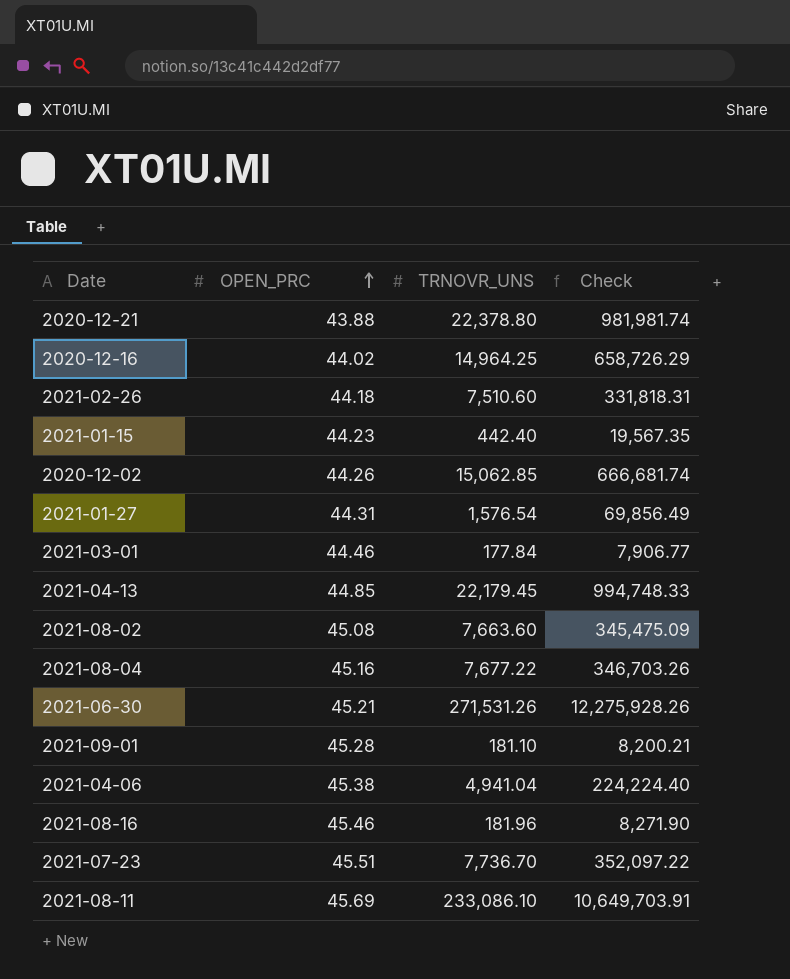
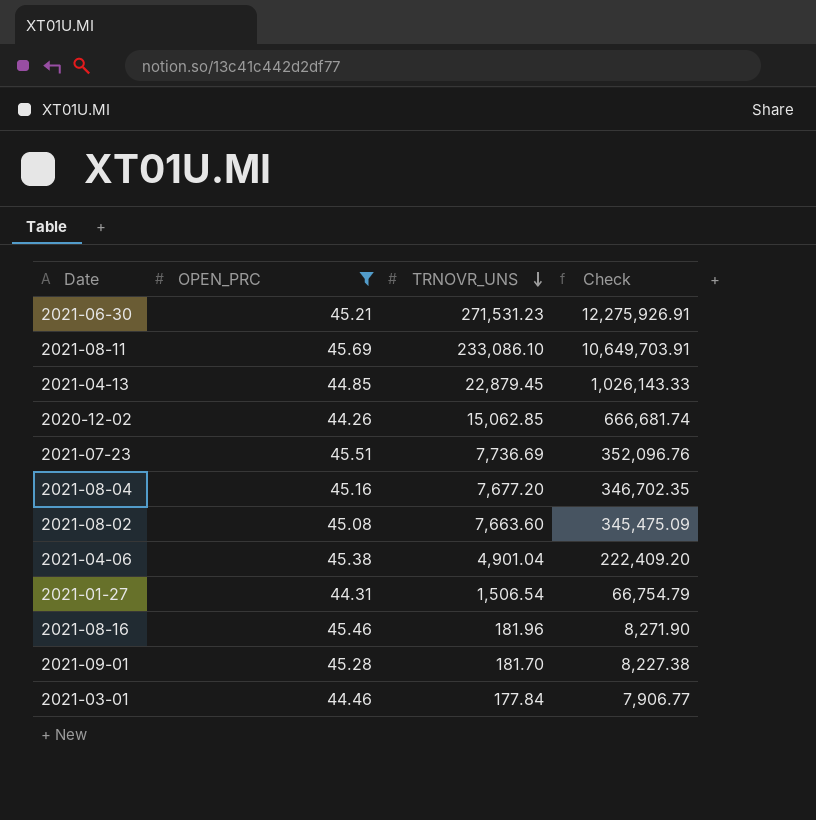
filter: none -> OPEN_PRC >= 44.26
row order: OPEN_PRC ascending -> TRNOVR_UNS descending
2021-06-30 | TRNOVR_UNS: 271,531.26 -> 271,531.23
2021-06-30 | Check: 12,275,928.26 -> 12,275,926.91
2021-04-13 | TRNOVR_UNS: 22,179.45 -> 22,879.45
2021-04-13 | Check: 994,748.33 -> 1,026,143.33
2021-07-23 | TRNOVR_UNS: 7,736.70 -> 7,736.69
2021-07-23 | Check: 352,097.22 -> 352,096.76
2021-08-04 | TRNOVR_UNS: 7,677.22 -> 7,677.20
2021-08-04 | Check: 346,703.26 -> 346,702.35
2021-04-06 | TRNOVR_UNS: 4,941.04 -> 4,901.04
2021-04-06 | Check: 224,224.40 -> 222,409.20
2021-01-27 | TRNOVR_UNS: 1,576.54 -> 1,506.54
2021-01-27 | Check: 69,856.49 -> 66,754.79
2021-09-01 | TRNOVR_UNS: 181.10 -> 181.70
2021-09-01 | Check: 8,200.21 -> 8,227.38

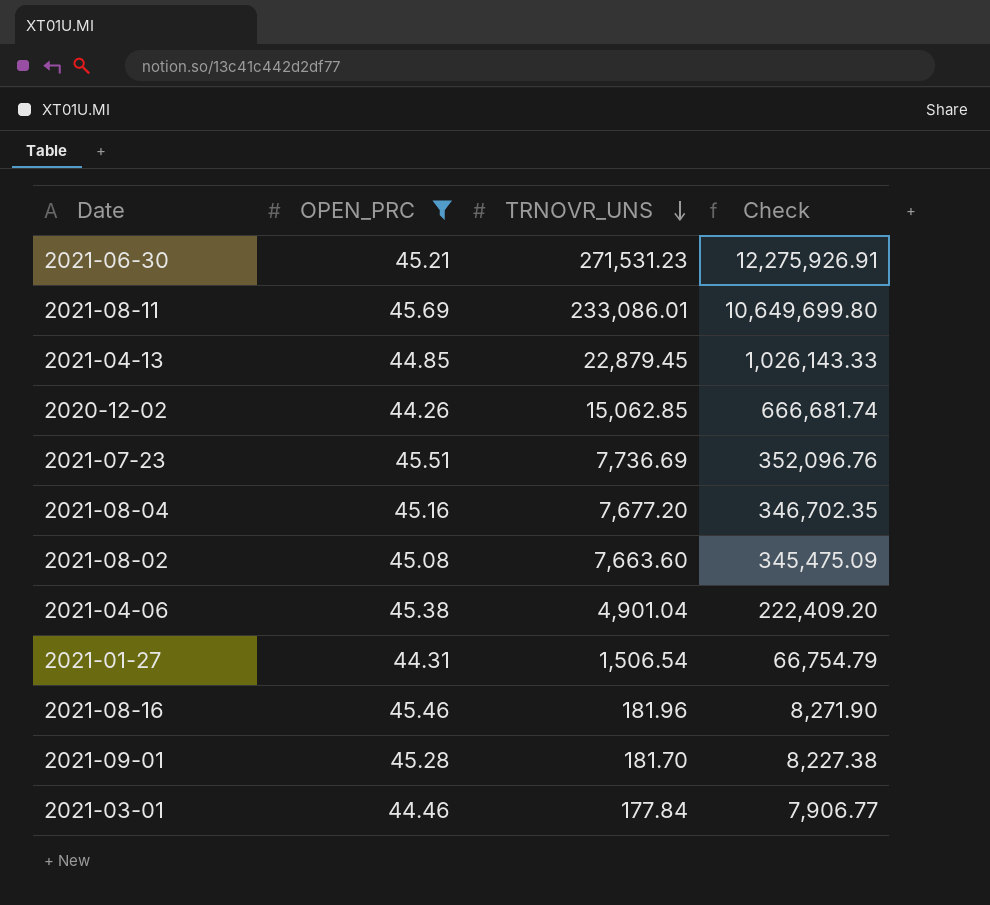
2021-08-11 | TRNOVR_UNS: 233,086.10 -> 233,086.01
2021-08-11 | Check: 10,649,703.91 -> 10,649,699.80

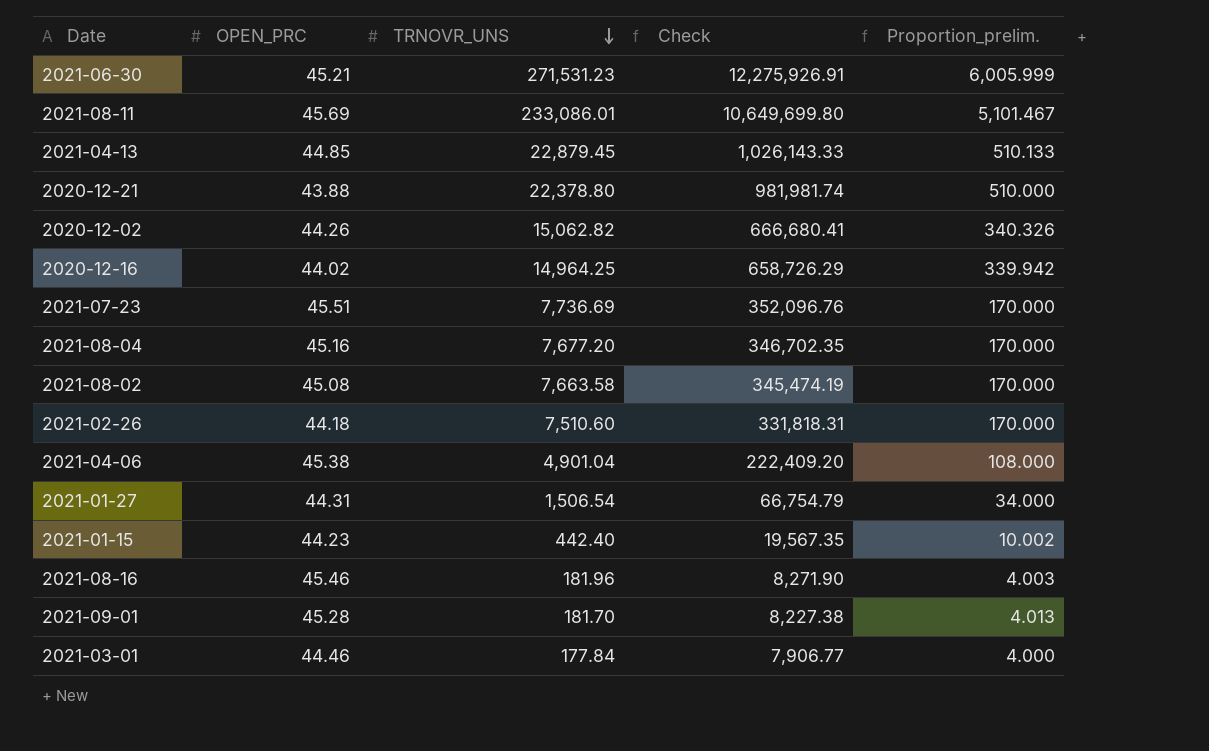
filter: OPEN_PRC >= 44.26 -> none
column Proportion_prelim. | formula: none -> [TRNOVR_UNS] / [OPEN_PRC]
2020-12-02 | TRNOVR_UNS: 15,062.85 -> 15,062.82
2020-12-02 | Check: 666,681.74 -> 666,680.41
2021-08-02 | TRNOVR_UNS: 7,663.60 -> 7,663.58
2021-08-02 | Check: 345,475.09 -> 345,474.19

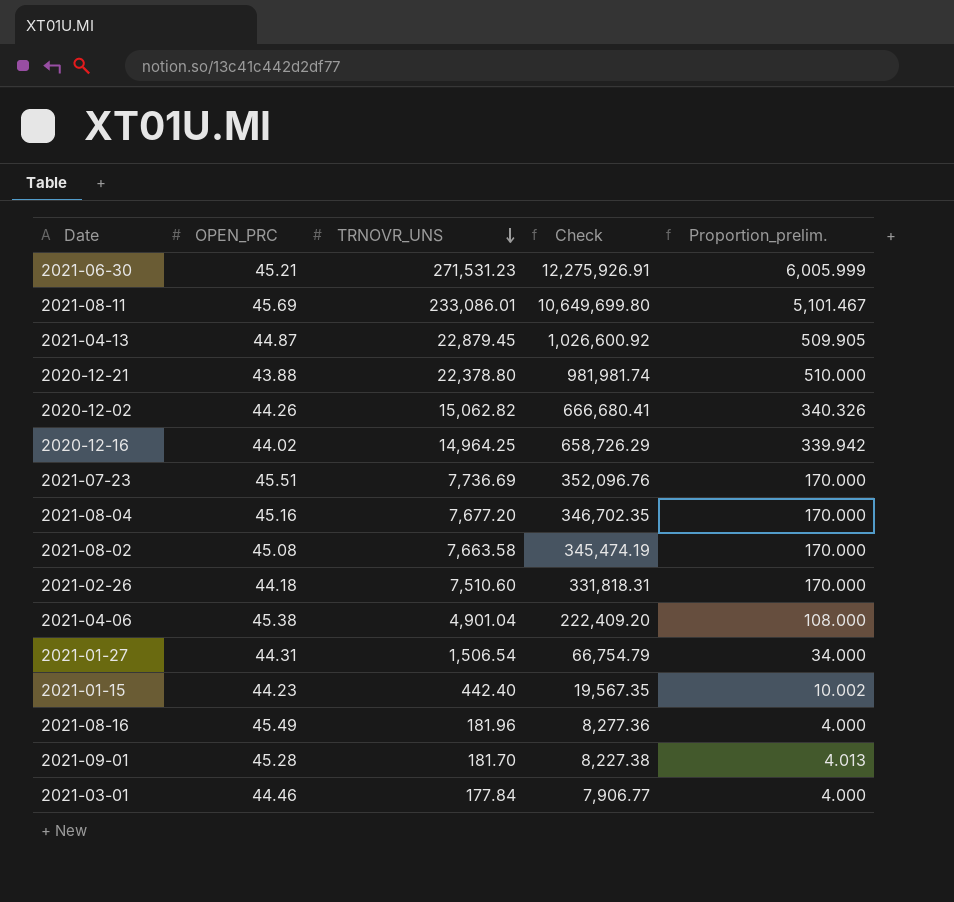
2021-04-13 | OPEN_PRC: 44.85 -> 44.87
2021-04-13 | Check: 1,026,143.33 -> 1,026,600.92
2021-04-13 | Proportion_prelim.: 510.133 -> 509.905
2021-08-16 | OPEN_PRC: 45.46 -> 45.49
2021-08-16 | Check: 8,271.90 -> 8,277.36
2021-08-16 | Proportion_prelim.: 4.003 -> 4.000

